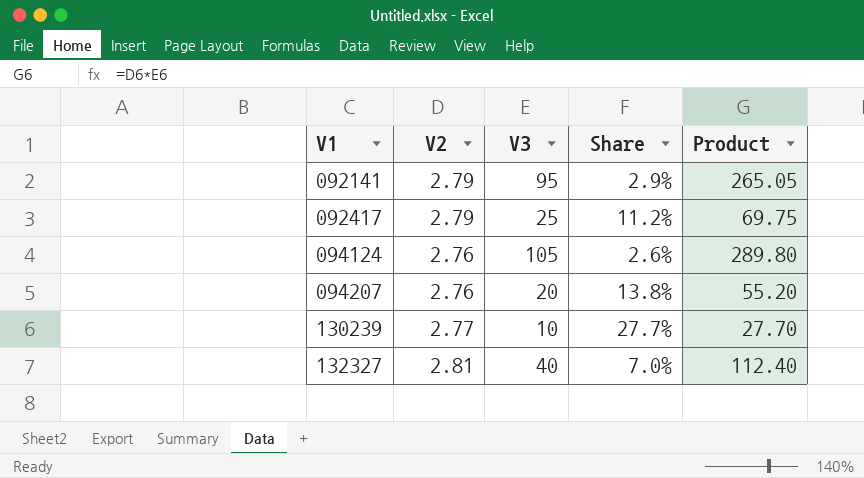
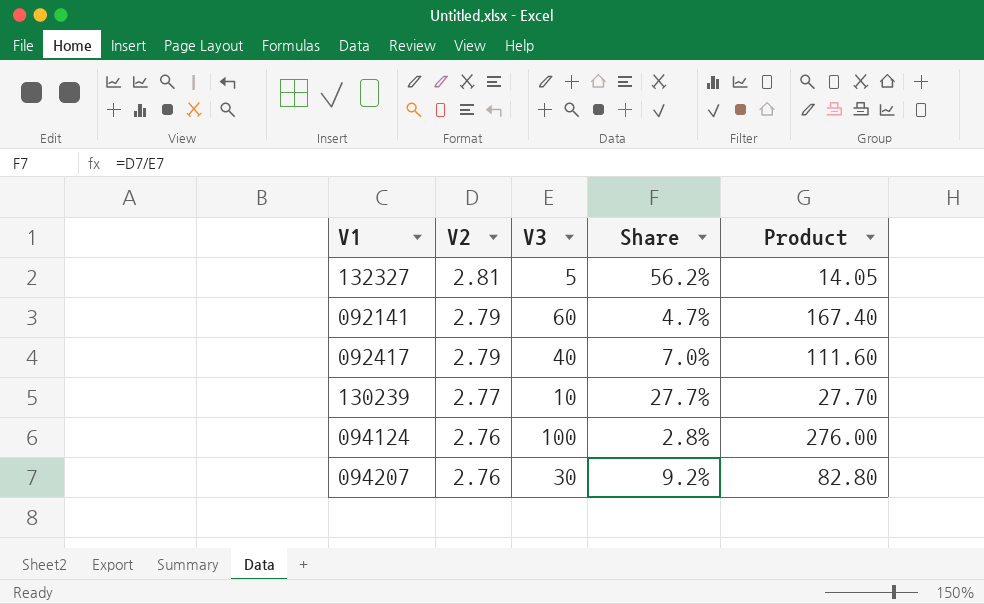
row order: V1 ascending -> V2 descending
132327 | V3: 40 -> 5
132327 | Share: 7.0% -> 56.2%
132327 | Product: 112.40 -> 14.05
092141 | V3: 95 -> 60
092141 | Share: 2.9% -> 4.7%
092141 | Product: 265.05 -> 167.40
092417 | V3: 25 -> 40
092417 | Share: 11.2% -> 7.0%
092417 | Product: 69.75 -> 111.60
094124 | V3: 105 -> 100
094124 | Share: 2.6% -> 2.8%
094124 | Product: 289.80 -> 276.00
094207 | V3: 20 -> 30
094207 | Share: 13.8% -> 9.2%
094207 | Product: 55.20 -> 82.80

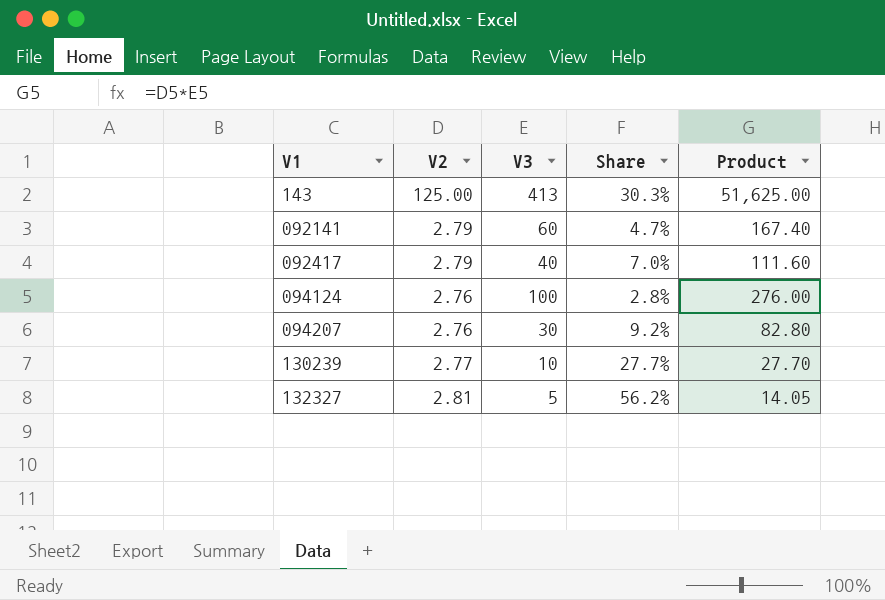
row order: V2 descending -> V1 ascending
row 143: none -> 125.00 | 413 | 30.3% | 51,625.00

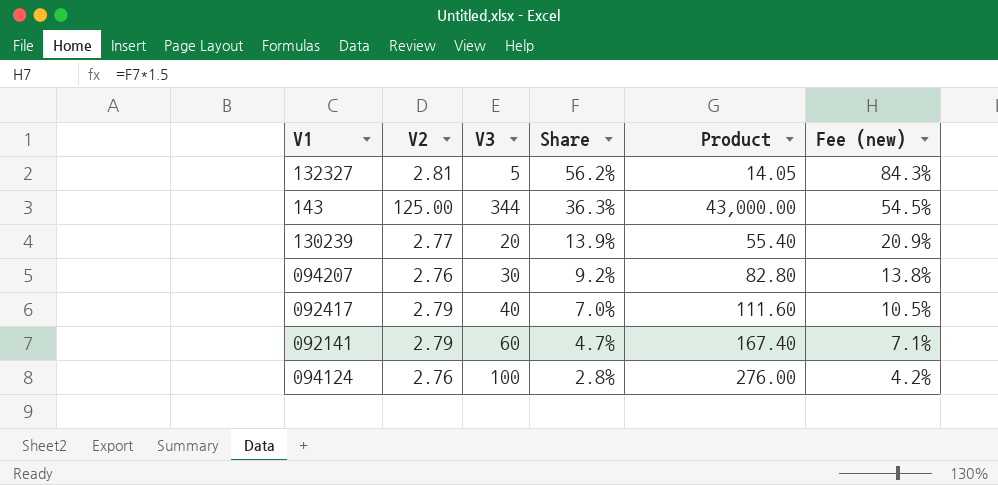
row order: V1 ascending -> Share descending
column Fee (new) | formula: none -> [Share] * 1.5
143 | V3: 413 -> 344
143 | Share: 30.3% -> 36.3%
143 | Product: 51,625.00 -> 43,000.00
130239 | V3: 10 -> 20
130239 | Share: 27.7% -> 13.9%
130239 | Product: 27.70 -> 55.40

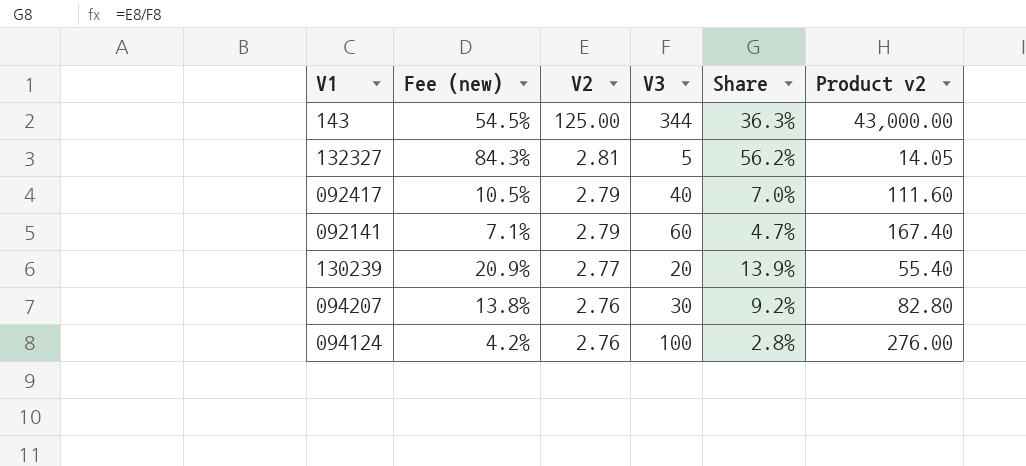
row order: Share descending -> V2 descending
column Fee (new) | position: 6 -> 2
column name: Product -> Product v2

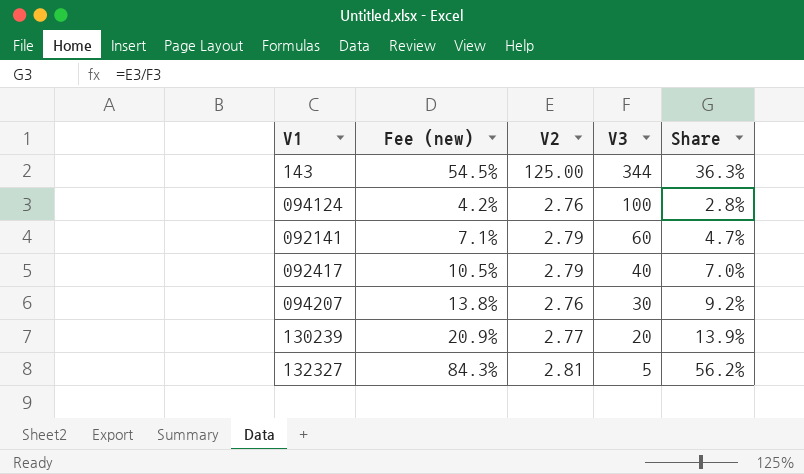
row order: V2 descending -> V3 descending
column Product v2 | formula: [V2] * [V3] -> none

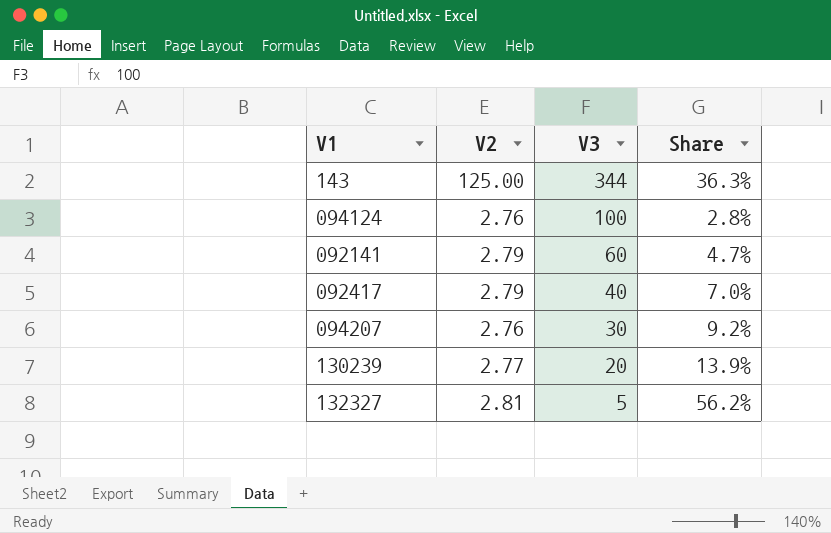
column Fee (new) | formula: [Share] * 1.5 -> none

